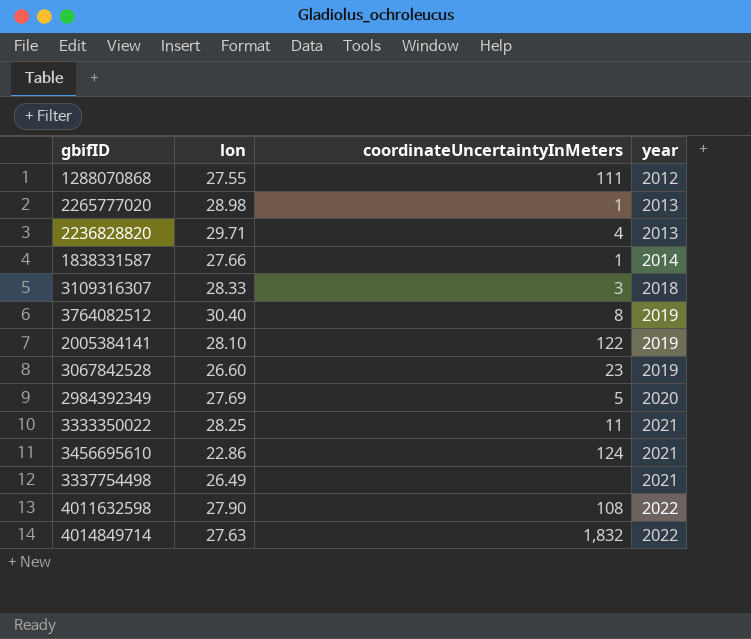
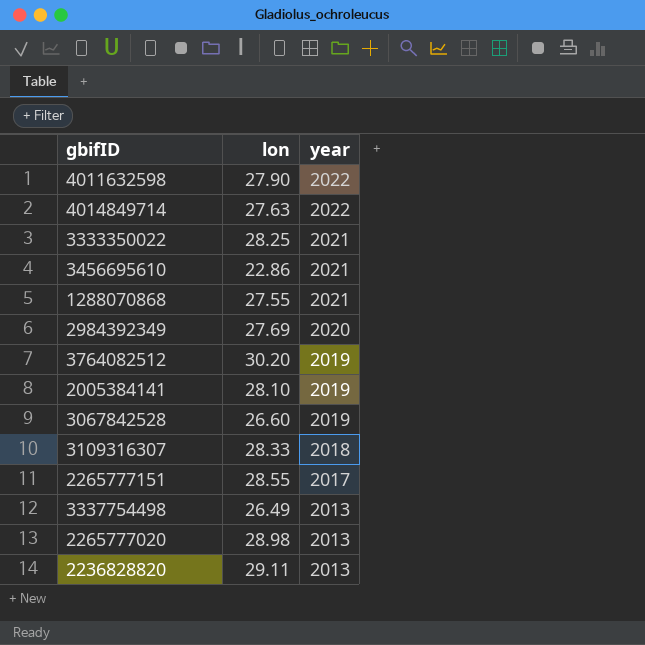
row order: year ascending -> year descending
column coordinateUncertaintyInMeters | position: 3 -> none
row 1838331587: 27.66 | 1 | 2014 -> none
1288070868 | year: 2012 -> 2021
3764082512 | lon: 30.40 -> 30.20
row 2265777151: none -> 28.55 | 2017
3337754498 | year: 2021 -> 2013
2236828820 | lon: 29.71 -> 29.11

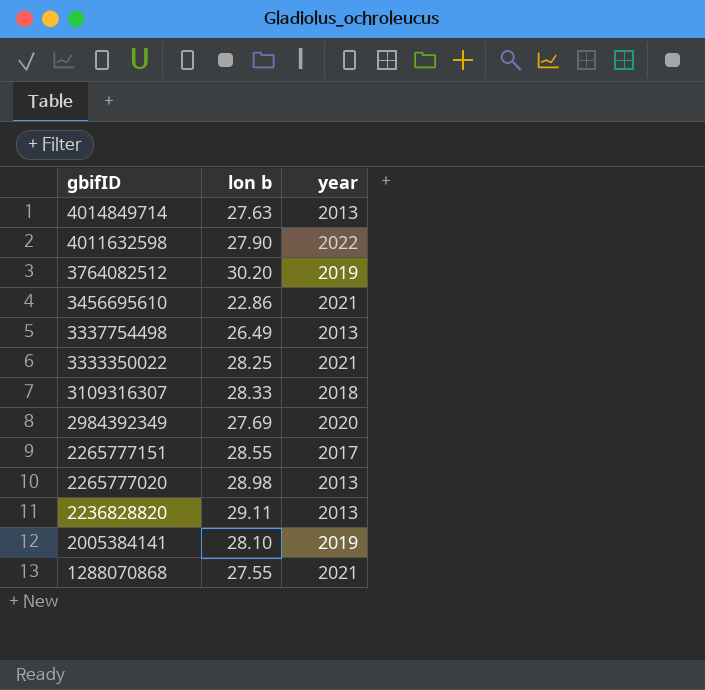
row order: year descending -> gbifID descending
column name: lon -> lon b
row 3067842528: 26.60 | 2019 -> none
4014849714 | year: 2022 -> 2013

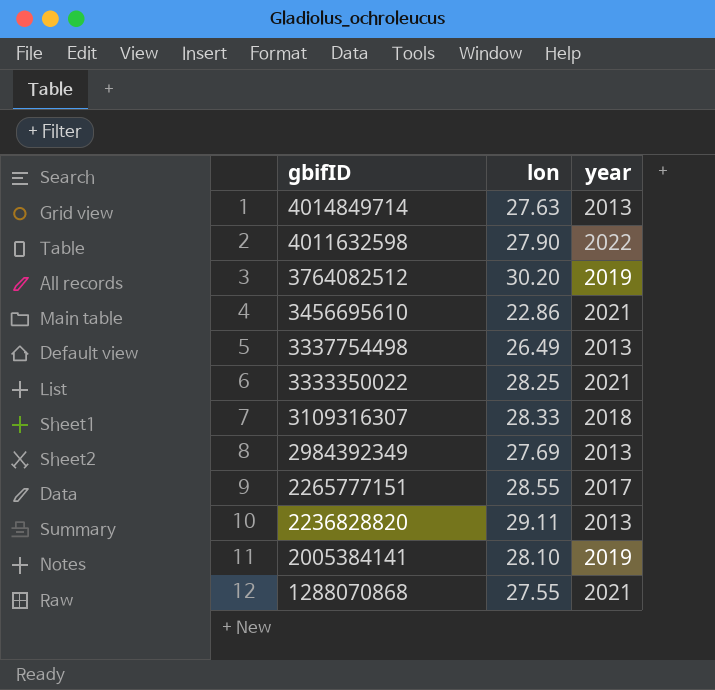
column name: lon b -> lon
row 2265777020: 28.98 | 2013 -> none
2984392349 | year: 2020 -> 2013

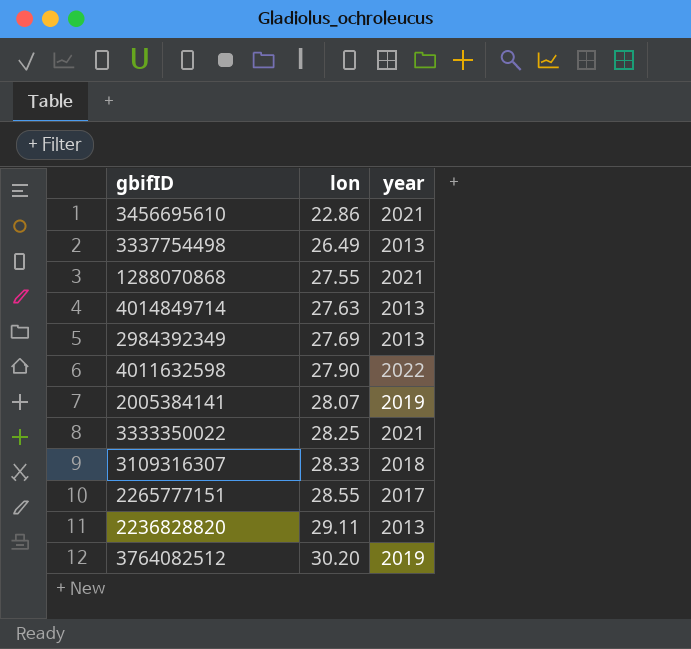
row order: gbifID descending -> lon ascending
2005384141 | lon: 28.10 -> 28.07

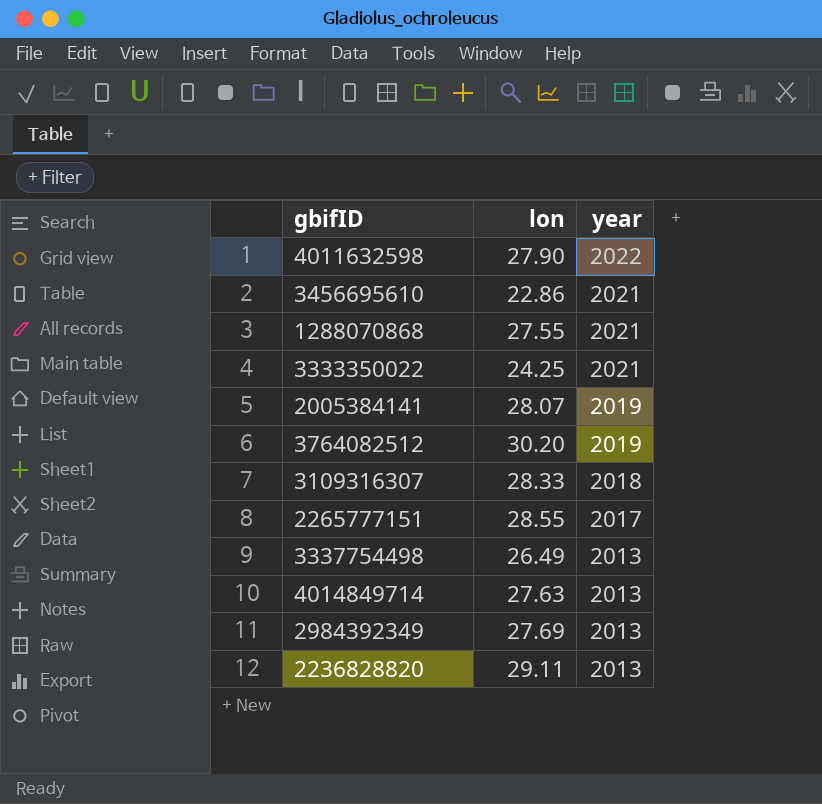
row order: lon ascending -> year descending
3333350022 | lon: 28.25 -> 24.25

